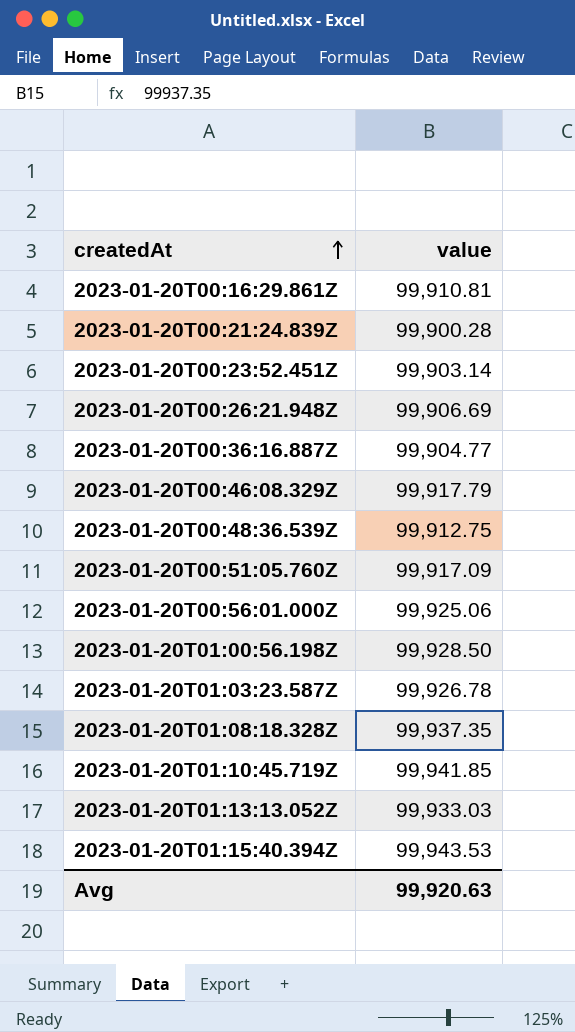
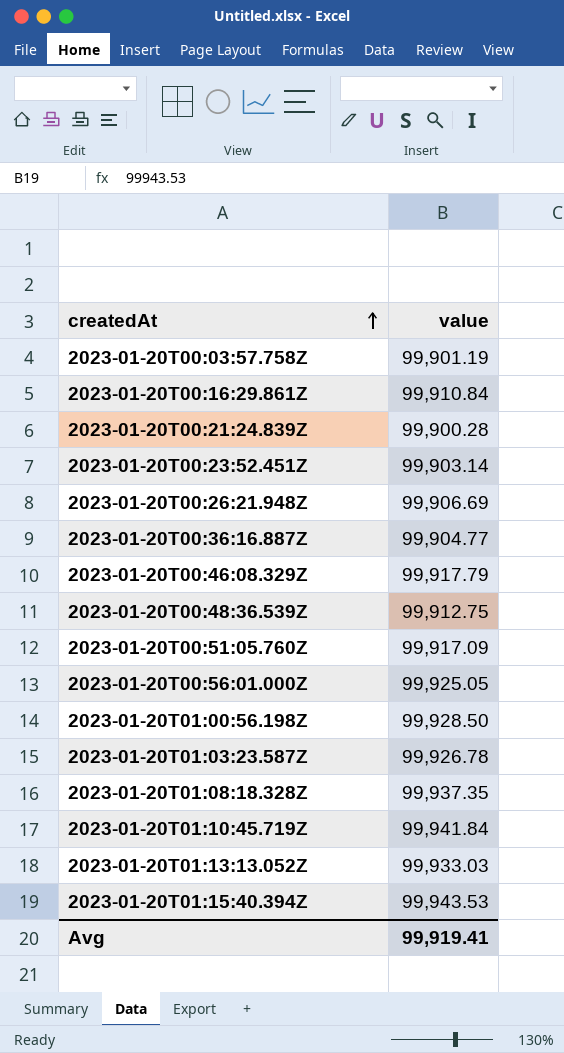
row 2023-01-20T00:03:57.758Z: none -> 99,901.19
2023-01-20T00:16:29.861Z | value: 99,910.81 -> 99,910.84
2023-01-20T00:56:01.000Z | value: 99,925.06 -> 99,925.05
2023-01-20T01:10:45.719Z | value: 99,941.85 -> 99,941.84
Avg | value: 99,920.63 -> 99,919.41

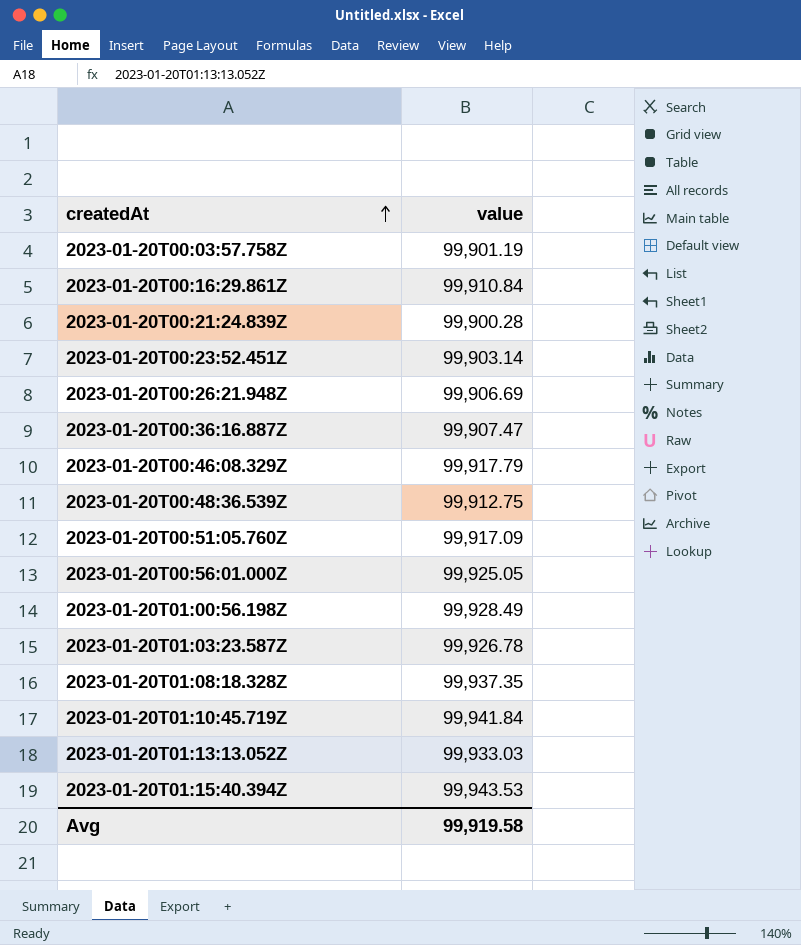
2023-01-20T00:36:16.887Z | value: 99,904.77 -> 99,907.47
2023-01-20T01:00:56.198Z | value: 99,928.50 -> 99,928.49
Avg | value: 99,919.41 -> 99,919.58

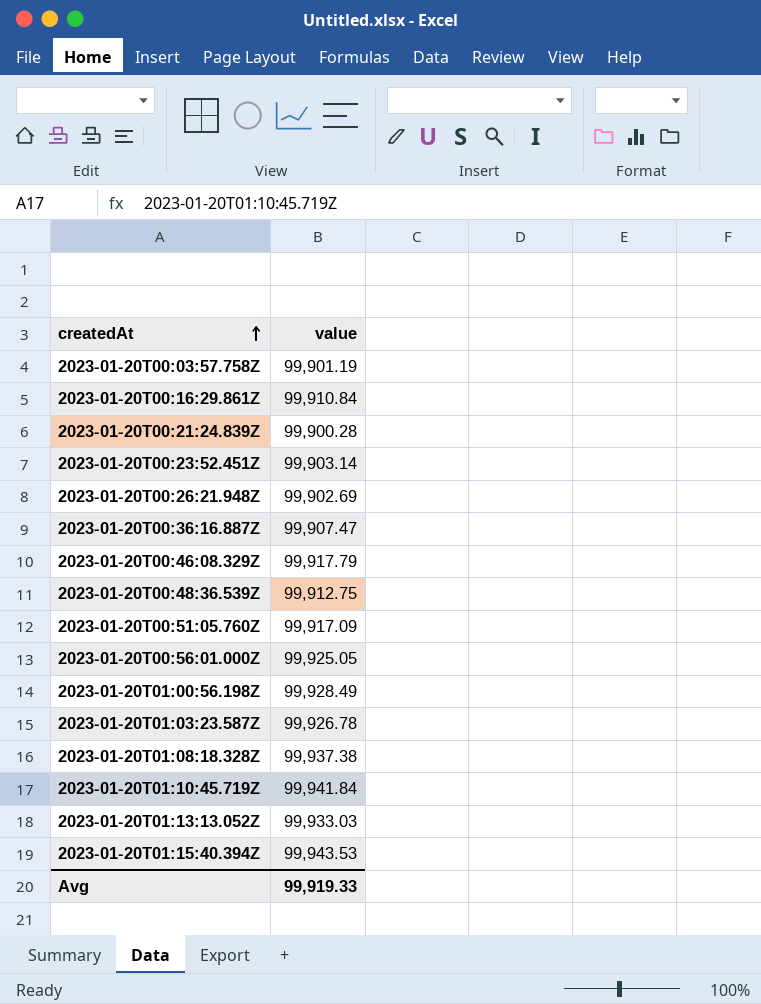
2023-01-20T00:26:21.948Z | value: 99,906.69 -> 99,902.69
2023-01-20T01:08:18.328Z | value: 99,937.35 -> 99,937.38
Avg | value: 99,919.58 -> 99,919.33

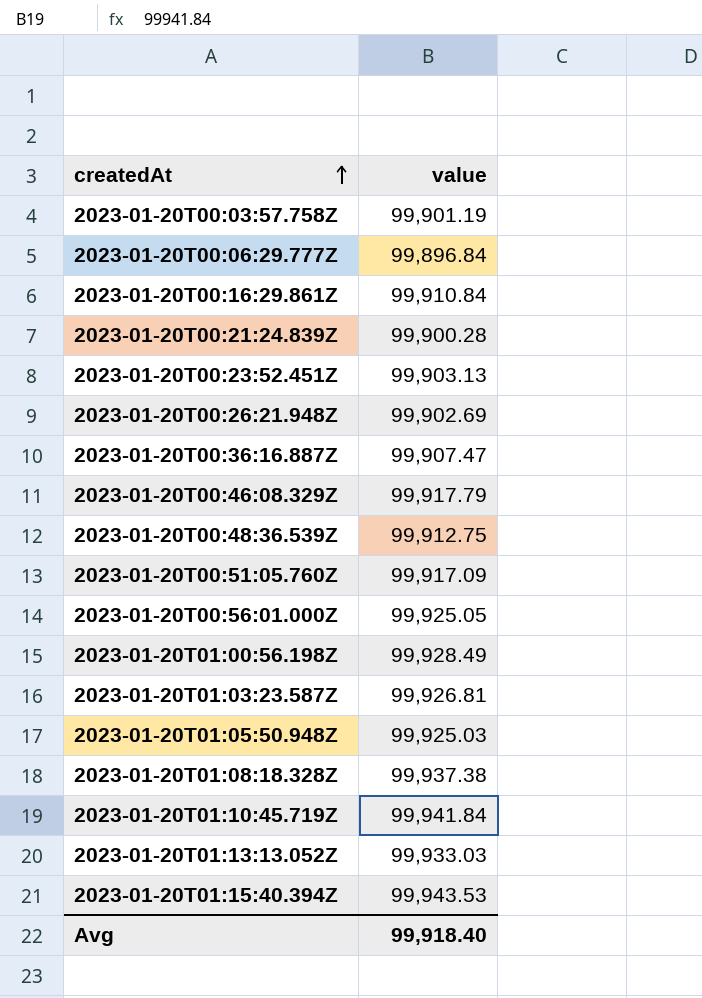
row 2023-01-20T00:06:29.777Z: none -> 99,896.84
2023-01-20T00:23:52.451Z | value: 99,903.14 -> 99,903.13
2023-01-20T01:03:23.587Z | value: 99,926.78 -> 99,926.81
row 2023-01-20T01:05:50.948Z: none -> 99,925.03
Avg | value: 99,919.33 -> 99,918.40

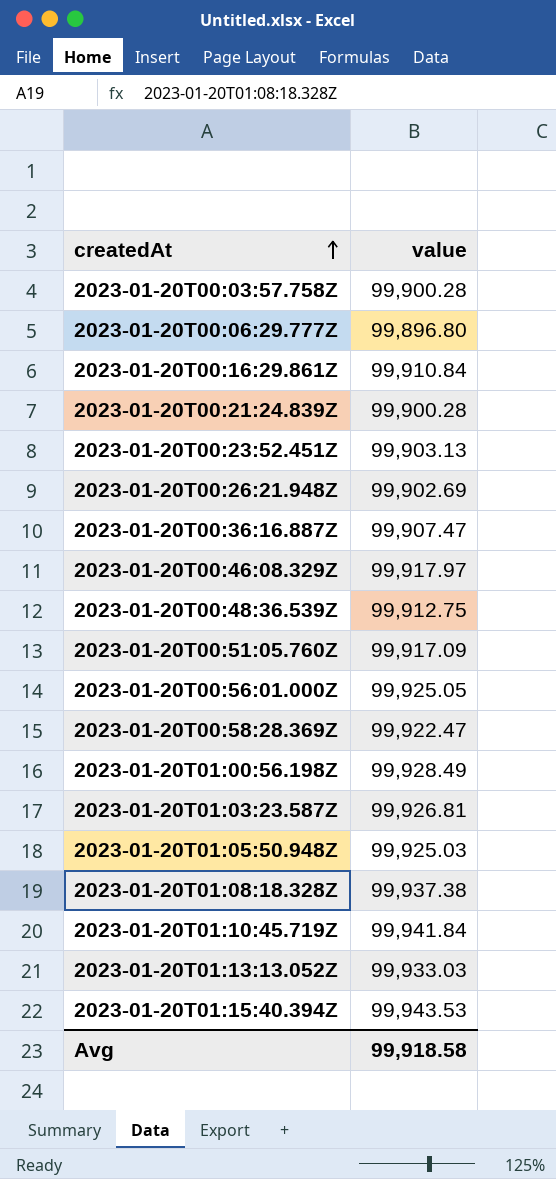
2023-01-20T00:03:57.758Z | value: 99,901.19 -> 99,900.28
2023-01-20T00:06:29.777Z | value: 99,896.84 -> 99,896.80
2023-01-20T00:46:08.329Z | value: 99,917.79 -> 99,917.97
row 2023-01-20T00:58:28.369Z: none -> 99,922.47
Avg | value: 99,918.40 -> 99,918.58

